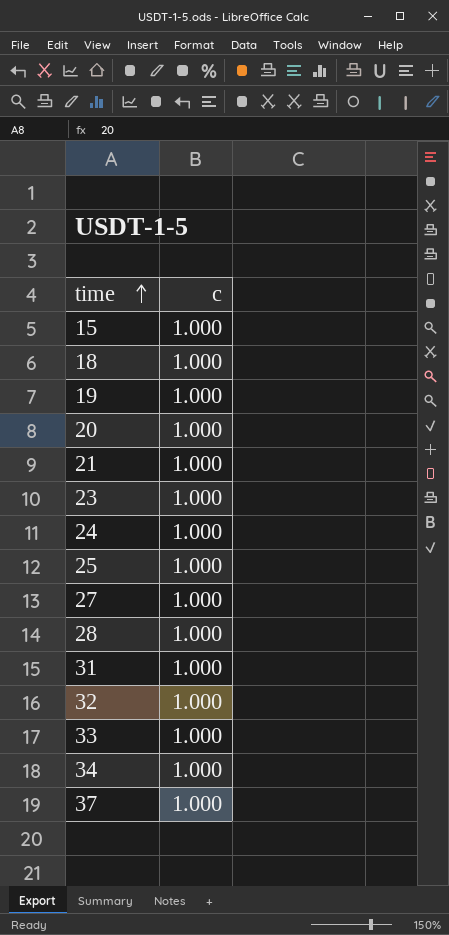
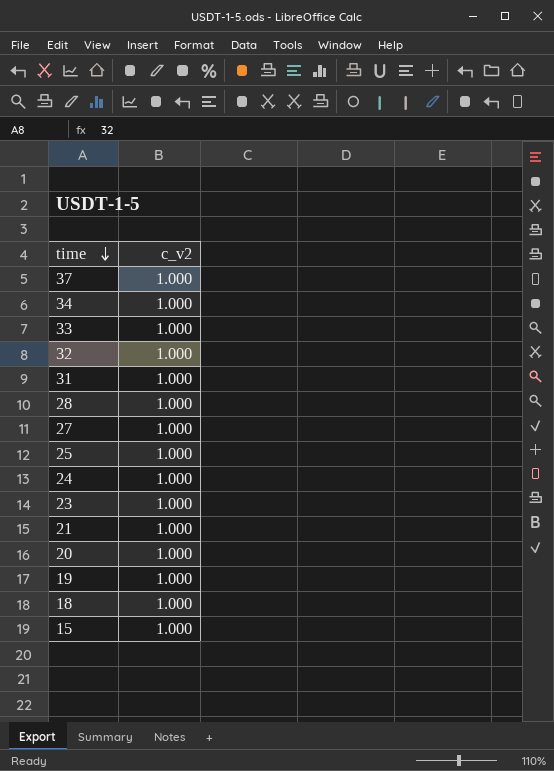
row order: time ascending -> time descending
column name: c -> c_v2

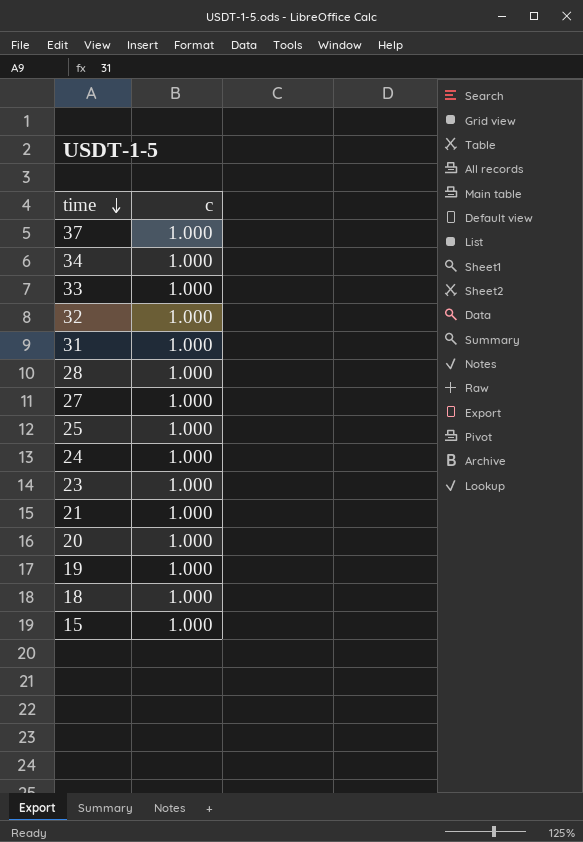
column name: c_v2 -> c

